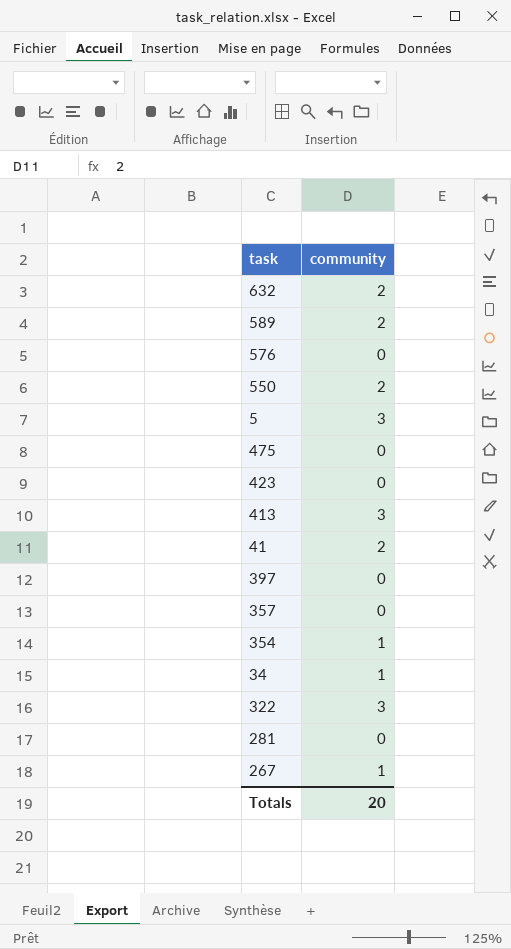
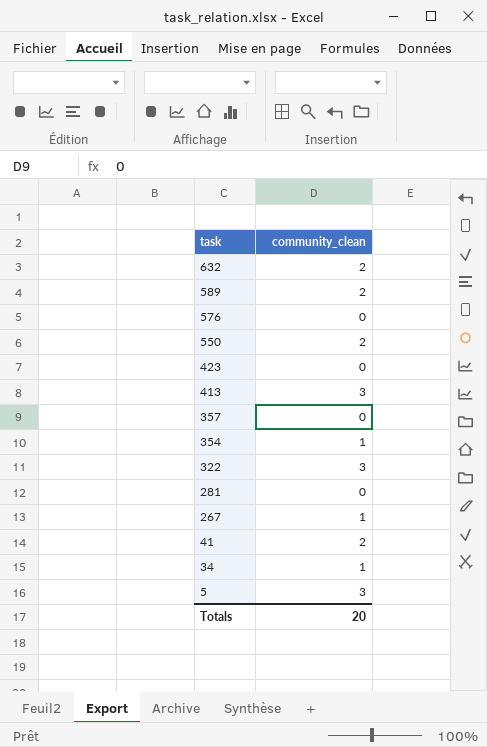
row order: none -> task descending
column name: community -> community_clean
row 475: 0 -> none
row 397: 0 -> none

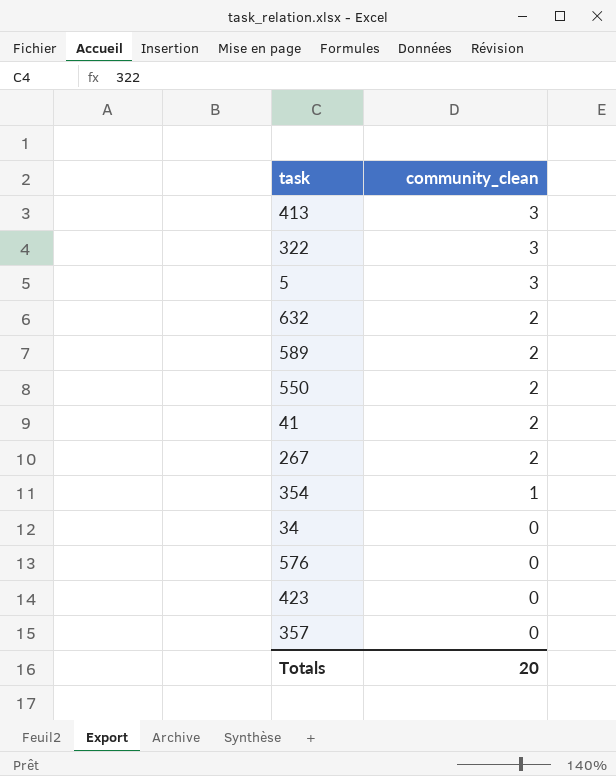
row order: task descending -> community_clean descending
row 281: 0 -> none
267 | community_clean: 1 -> 2
34 | community_clean: 1 -> 0

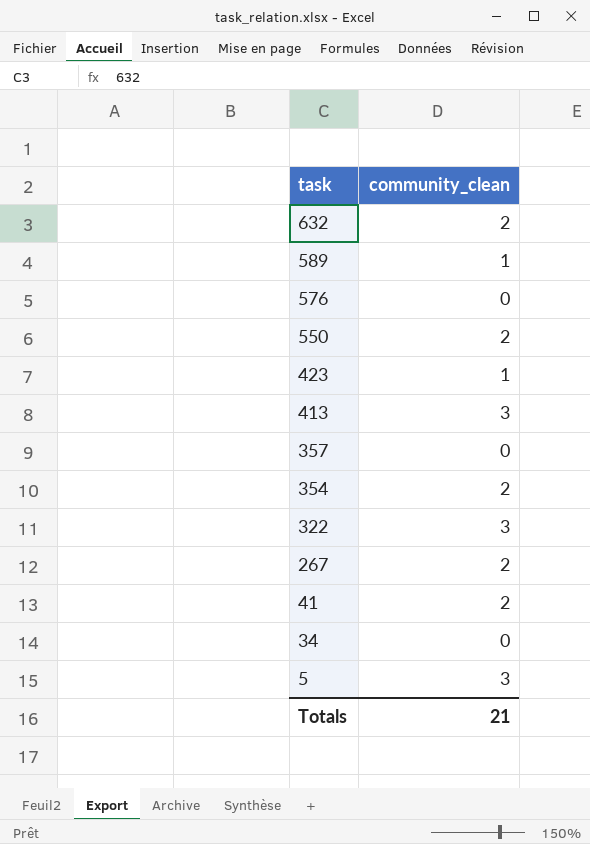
row order: community_clean descending -> task descending
589 | community_clean: 2 -> 1
423 | community_clean: 0 -> 1
354 | community_clean: 1 -> 2
Totals | community_clean: 20 -> 21

